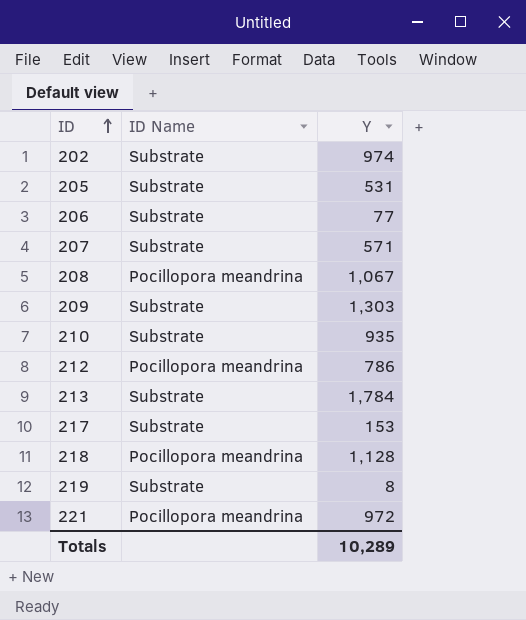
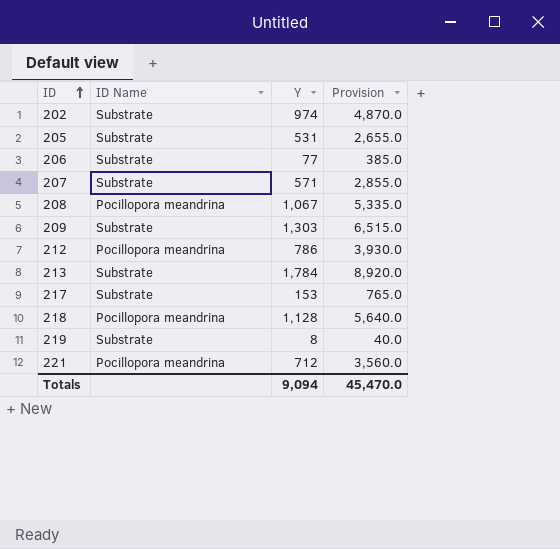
column Provision | formula: none -> [Y] * 5
row 210: Substrate | 935 -> none
221 | Y: 972 -> 712
Totals | Y: 10,289 -> 9,094

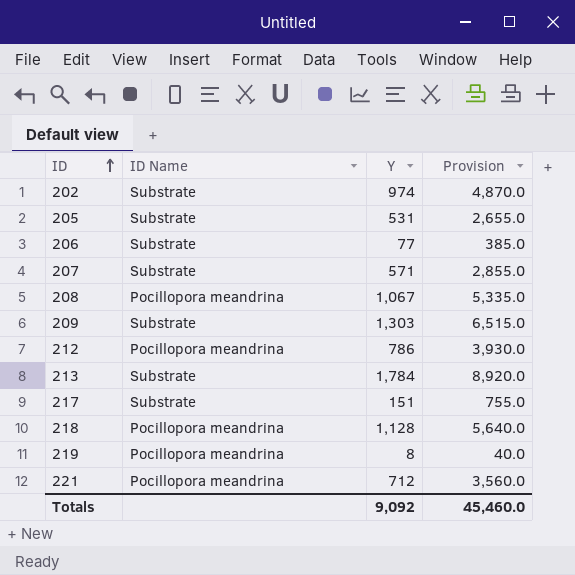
217 | Y: 153 -> 151
217 | Provision: 765.0 -> 755.0
219 | ID Name: Substrate -> Pocillopora meandrina
Totals | Y: 9,094 -> 9,092
Totals | Provision: 45,470.0 -> 45,460.0

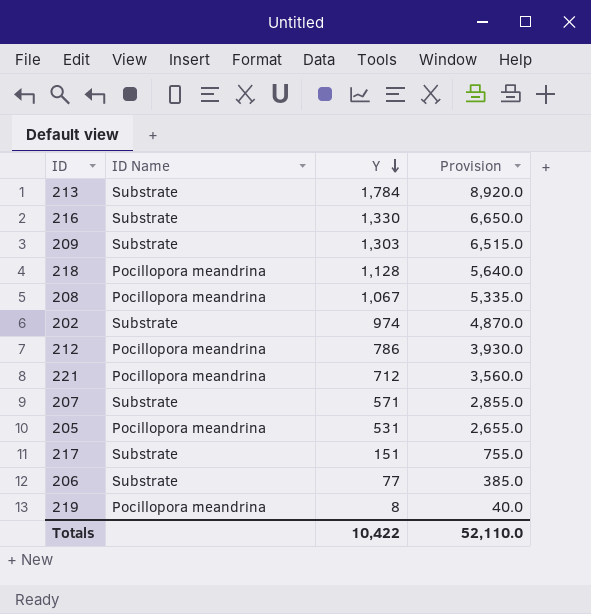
row order: ID ascending -> Y descending
row 216: none -> Substrate | 1,330 | 6,650.0
205 | ID Name: Substrate -> Pocillopora meandrina
Totals | Y: 9,092 -> 10,422
Totals | Provision: 45,460.0 -> 52,110.0

